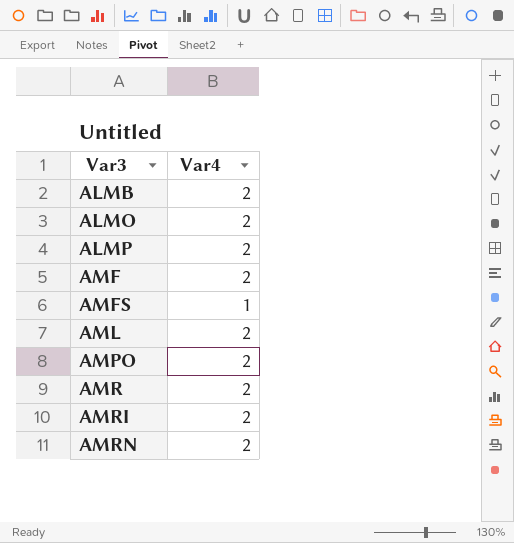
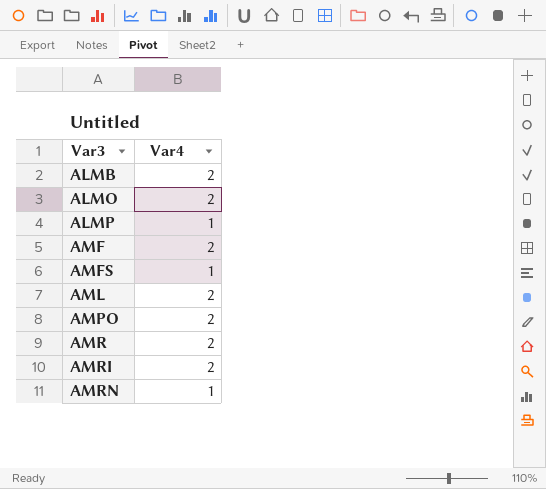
ALMP | Var4: 2 -> 1
AMRN | Var4: 2 -> 1

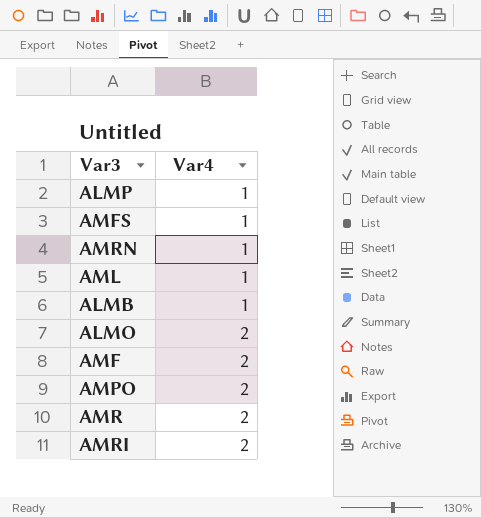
row order: Var3 ascending -> Var4 ascending
AML | Var4: 2 -> 1
ALMB | Var4: 2 -> 1

